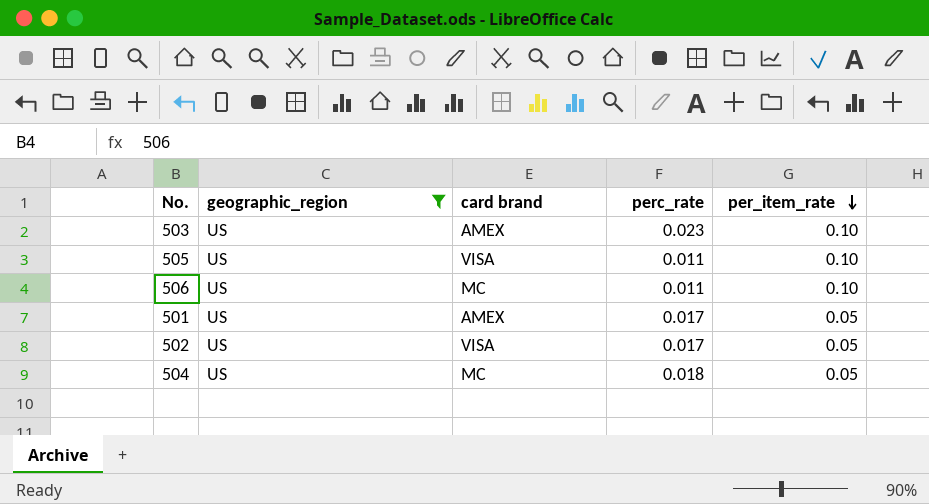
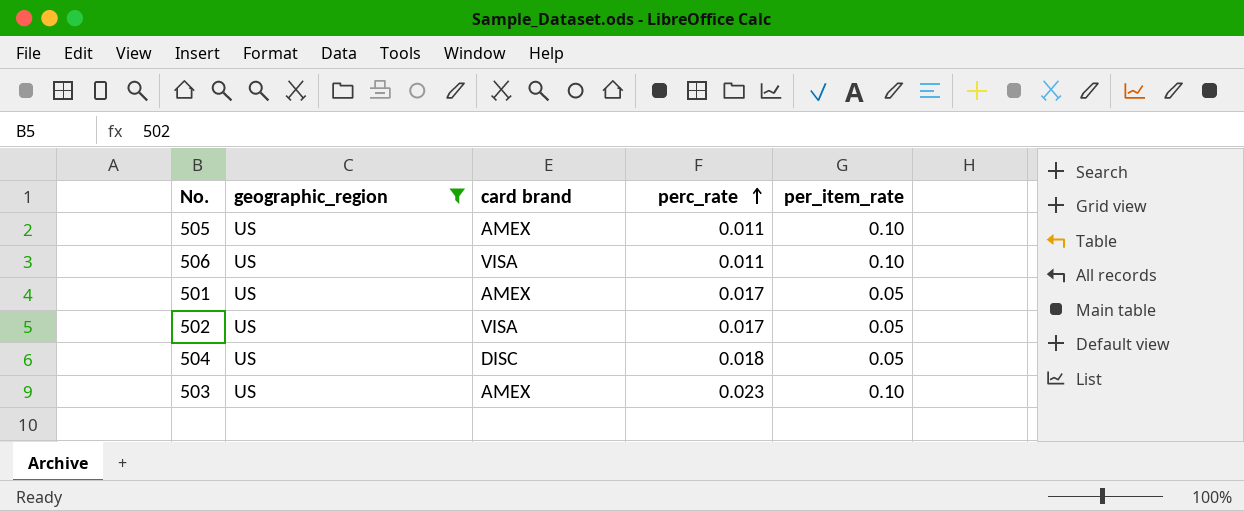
row order: per_item_rate descending -> perc_rate ascending
505 | card brand: VISA -> AMEX
506 | card brand: MC -> VISA
504 | card brand: MC -> DISC

